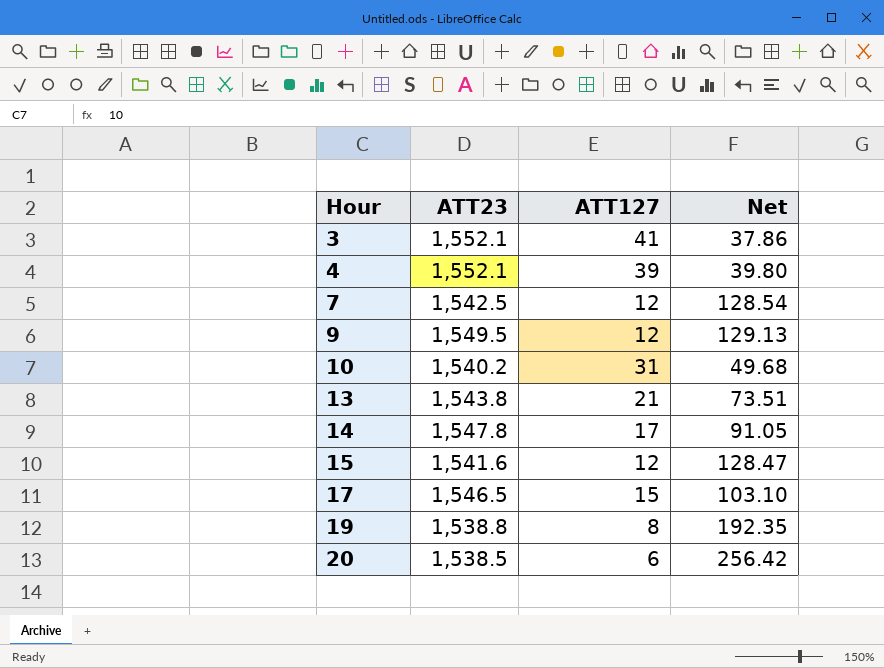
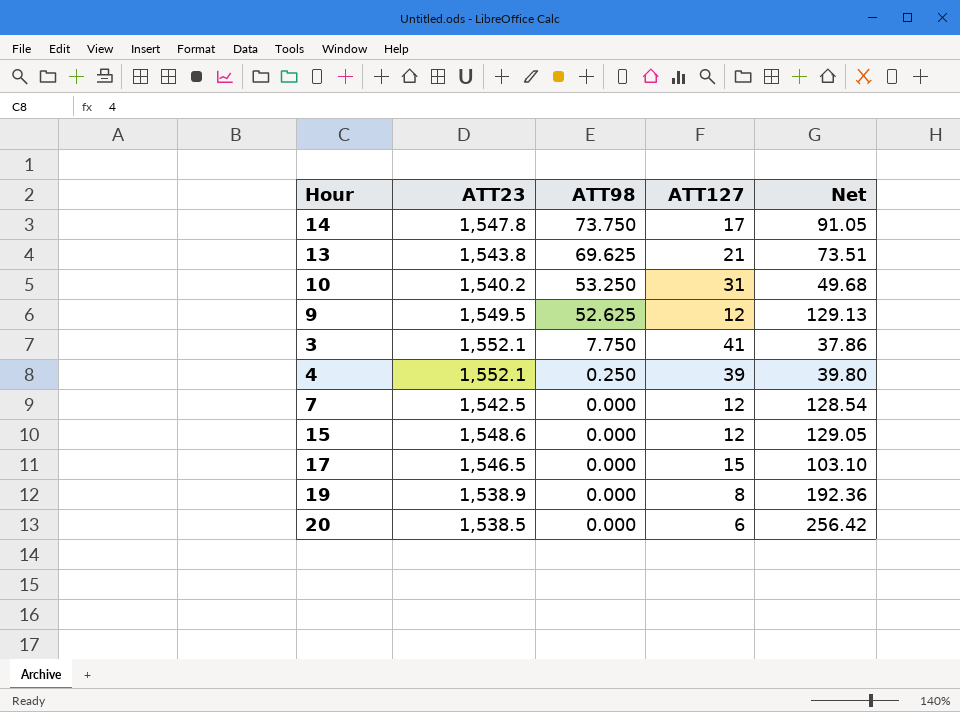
row order: Hour ascending -> ATT98 descending
column ATT98 | position: none -> 3
15 | ATT23: 1,541.6 -> 1,548.6
15 | Net: 128.47 -> 129.05
19 | ATT23: 1,538.8 -> 1,538.9
19 | Net: 192.35 -> 192.36

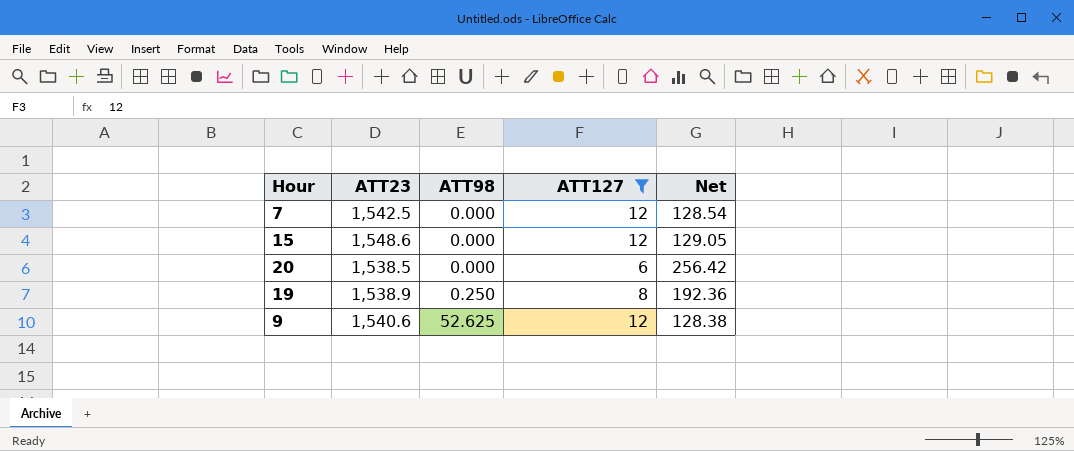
filter: none -> ATT127 <= 12
row order: ATT98 descending -> ATT98 ascending
19 | ATT98: 0.000 -> 0.250
9 | ATT23: 1,549.5 -> 1,540.6
9 | Net: 129.13 -> 128.38

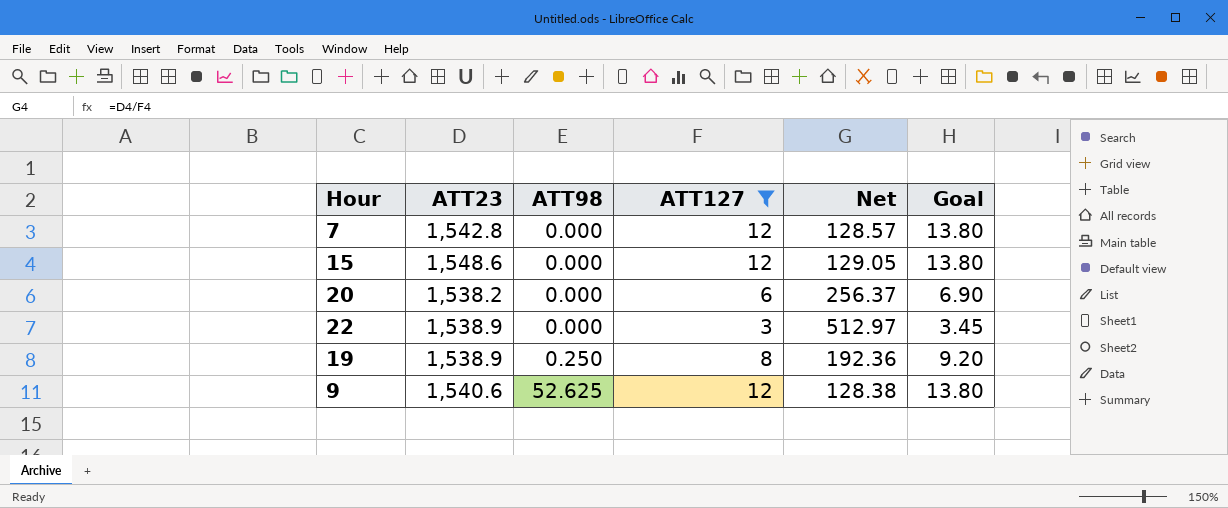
column Goal | formula: none -> [ATT127] * 1.15
7 | ATT23: 1,542.5 -> 1,542.8
7 | Net: 128.54 -> 128.57
20 | ATT23: 1,538.5 -> 1,538.2
20 | Net: 256.42 -> 256.37
row 22: none -> 1,538.9 | 0.000 | 3 | 512.97 | 3.45

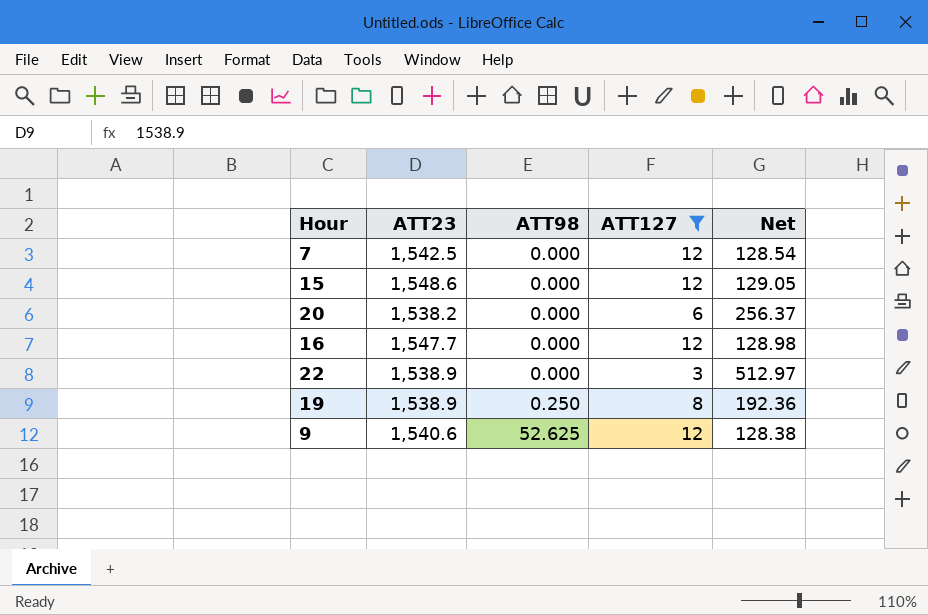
column Goal | formula: [ATT127] * 1.15 -> none
7 | ATT23: 1,542.8 -> 1,542.5
7 | Net: 128.57 -> 128.54
row 16: none -> 1,547.7 | 0.000 | 12 | 128.98

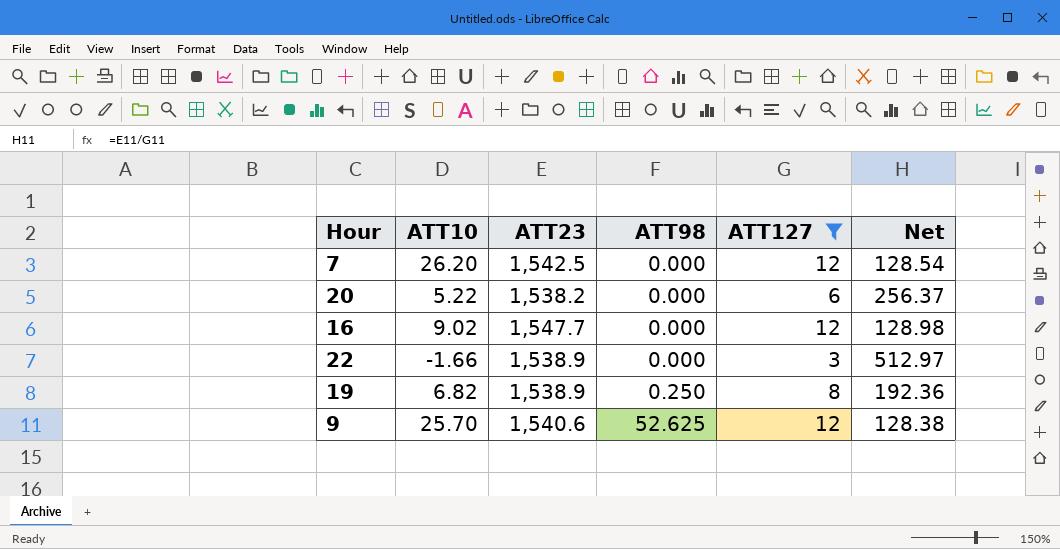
column ATT10 | position: none -> 2
row 15: 1,548.6 | 0.000 | 12 | 129.05 -> none

